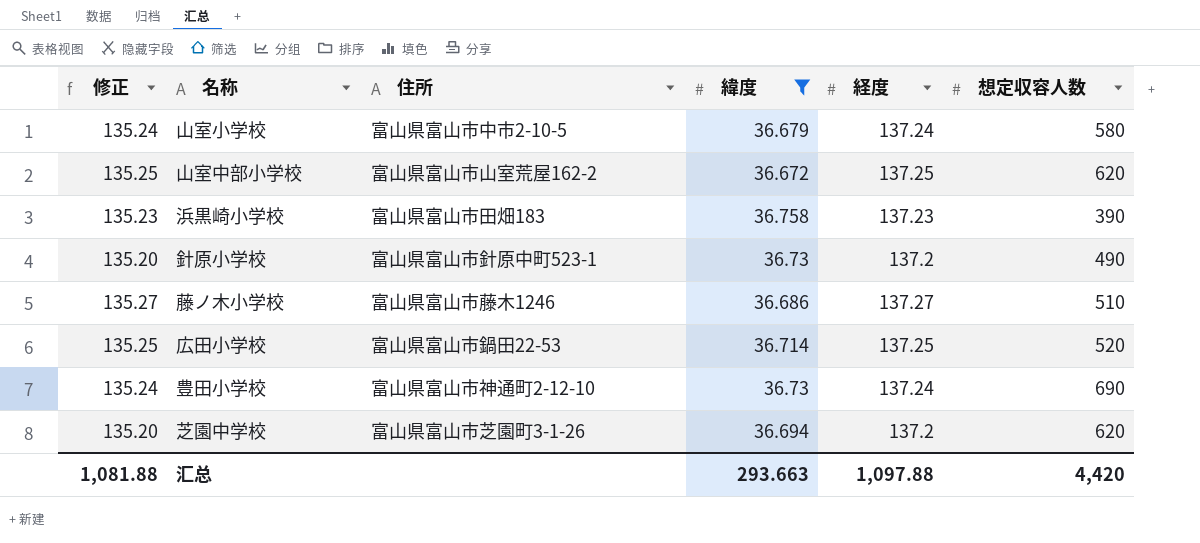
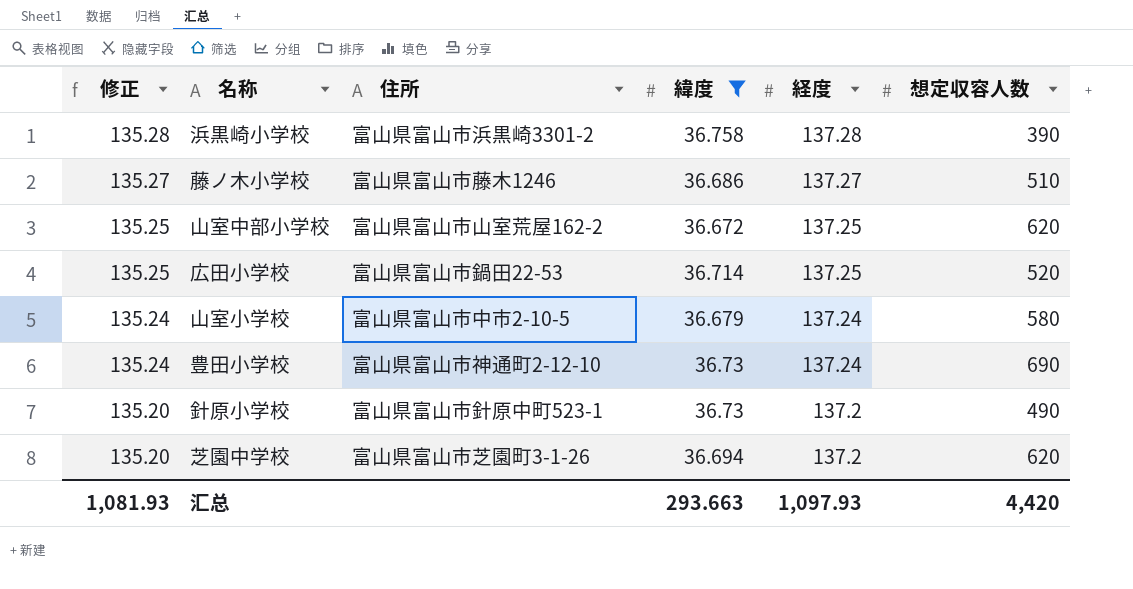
row order: none -> 修正 descending
浜黒崎小学校 | 修正: 135.23 -> 135.28
浜黒崎小学校 | 住所: 富山県富山市田畑183 -> 富山県富山市浜黒崎3301-2
浜黒崎小学校 | 経度: 137.23 -> 137.28
汇总 | 修正: 1,081.88 -> 1,081.93
汇总 | 経度: 1,097.88 -> 1,097.93

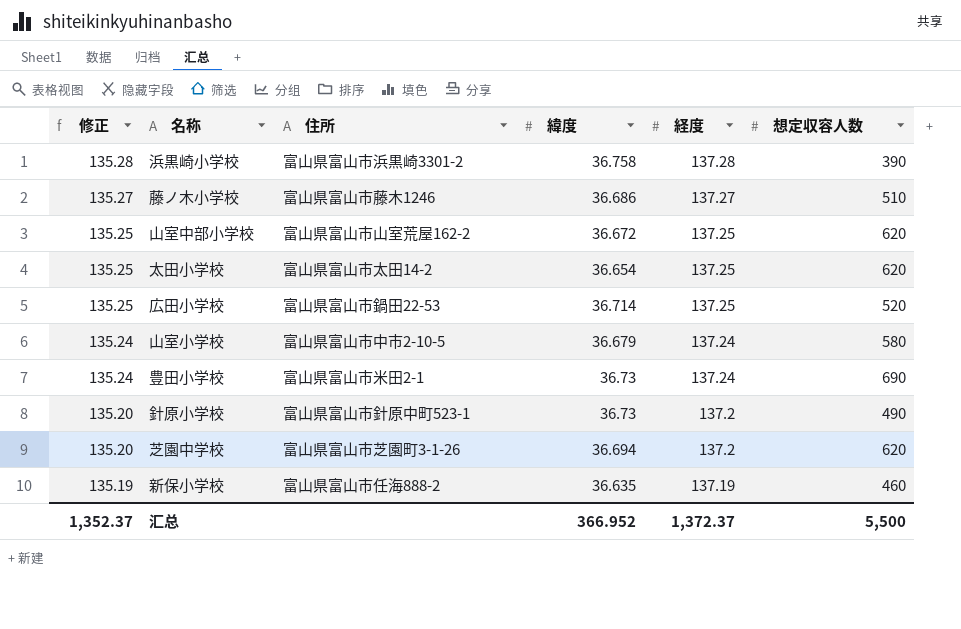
filter: 緯度 >= 36.672 -> none
豊田小学校 | 住所: 富山県富山市神通町2-12-10 -> 富山県富山市米田2-1
汇总 | 修正: 1,081.93 -> 1,352.37
汇总 | 緯度: 293.663 -> 366.952
汇总 | 経度: 1,097.93 -> 1,372.37
汇总 | 想定収容人数: 4,420 -> 5,500

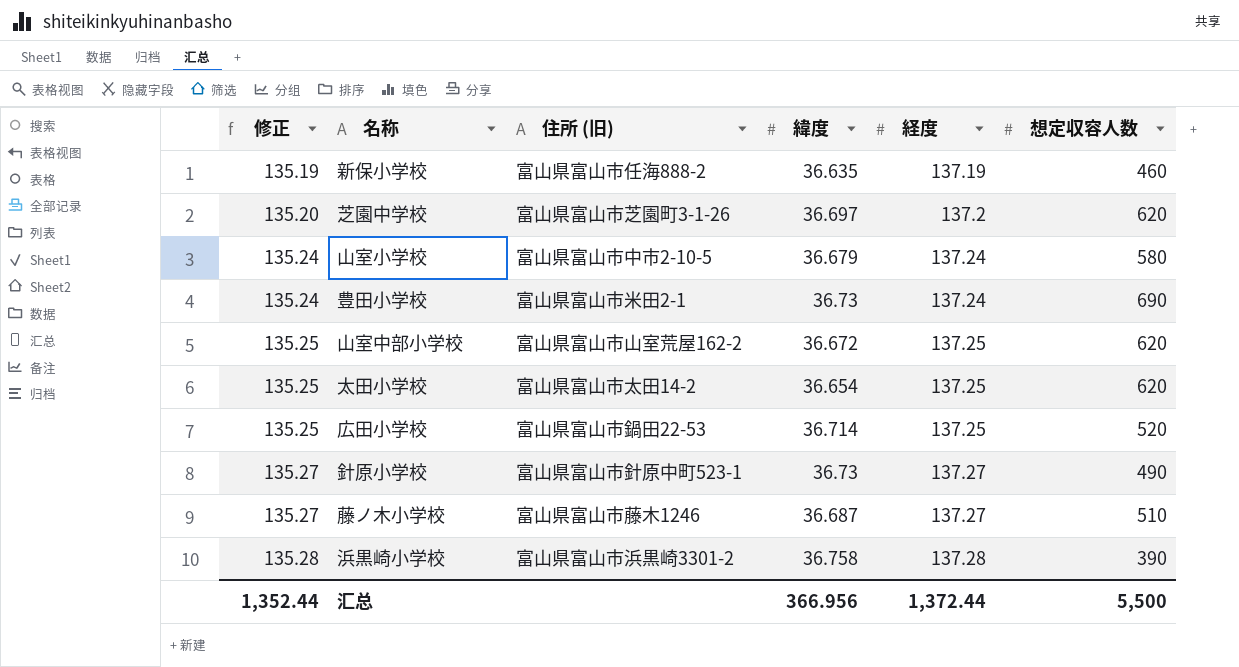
row order: 修正 descending -> 修正 ascending
column name: 住所 -> 住所 (旧)
芝園中学校 | 緯度: 36.694 -> 36.697
針原小学校 | 修正: 135.20 -> 135.27
針原小学校 | 経度: 137.2 -> 137.27
藤ノ木小学校 | 緯度: 36.686 -> 36.687
汇总 | 修正: 1,352.37 -> 1,352.44
汇总 | 緯度: 366.952 -> 366.956
汇总 | 経度: 1,372.37 -> 1,372.44

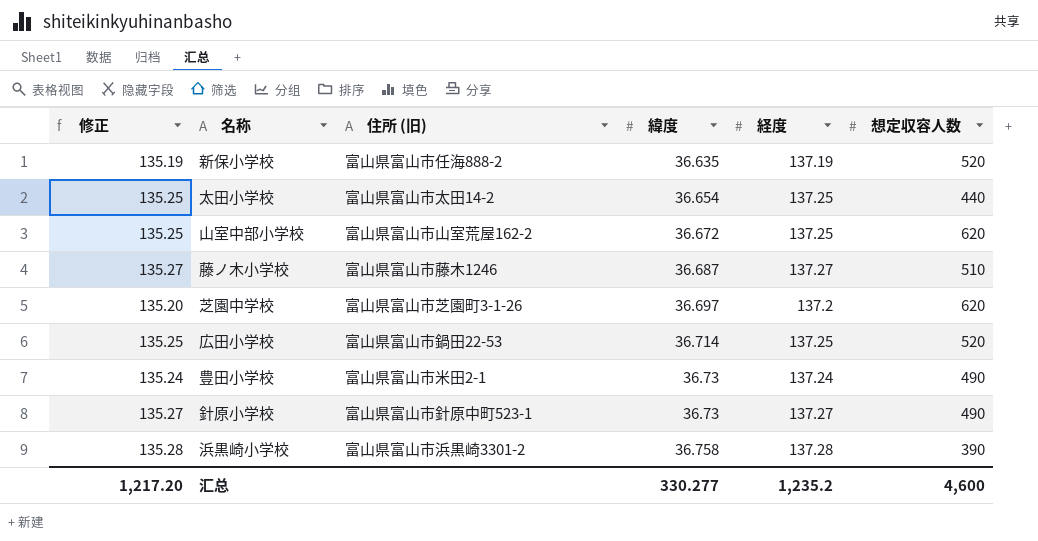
row order: 修正 ascending -> 緯度 ascending
row 山室小学校: 135.24 | 富山県富山市中市2-10-5 | 36.679 | 137.24 | 580 -> none
新保小学校 | 想定収容人数: 460 -> 520
太田小学校 | 想定収容人数: 620 -> 440
豊田小学校 | 想定収容人数: 690 -> 490
汇总 | 修正: 1,352.44 -> 1,217.20
汇总 | 緯度: 366.956 -> 330.277
汇总 | 経度: 1,372.44 -> 1,235.2
汇总 | 想定収容人数: 5,500 -> 4,600

